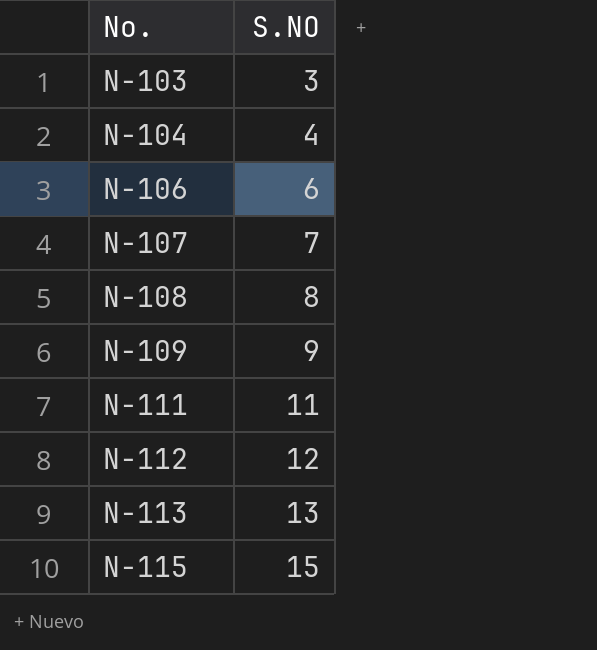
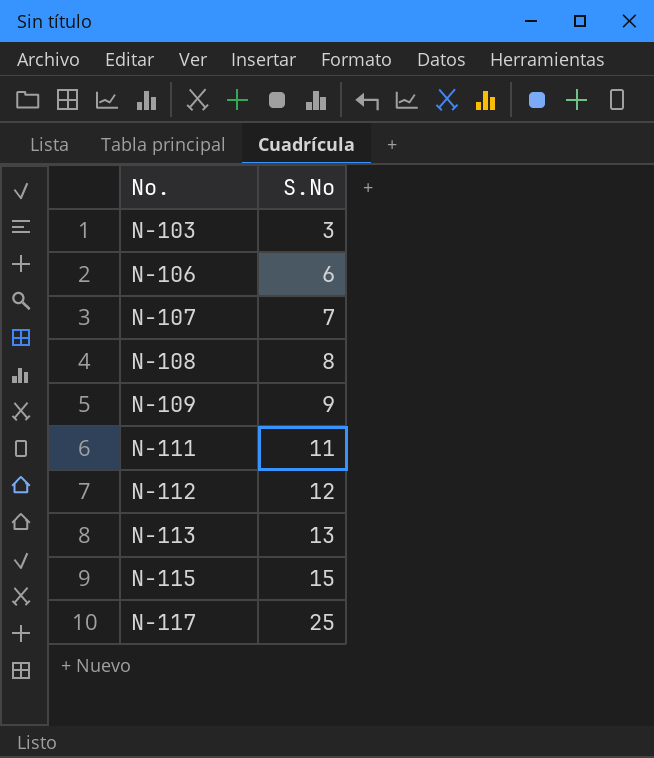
column name: S.NO -> S.No
row N-104: 4 -> none
row N-117: none -> 25

